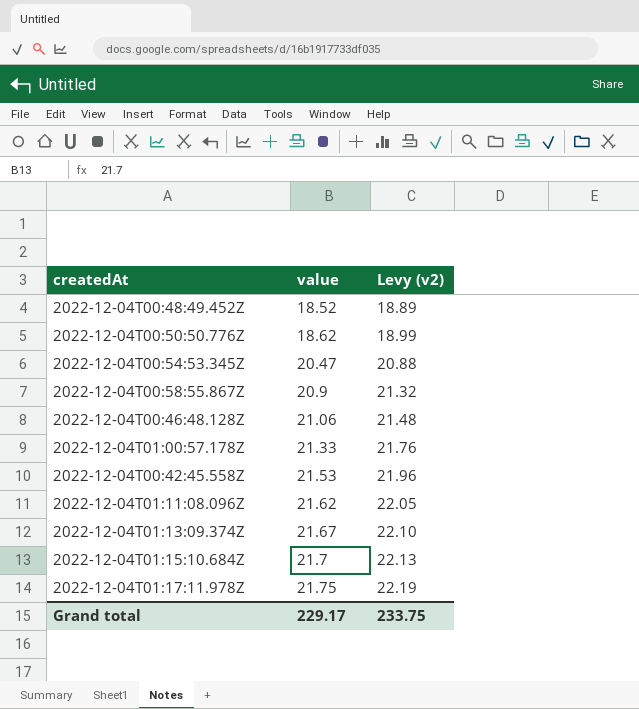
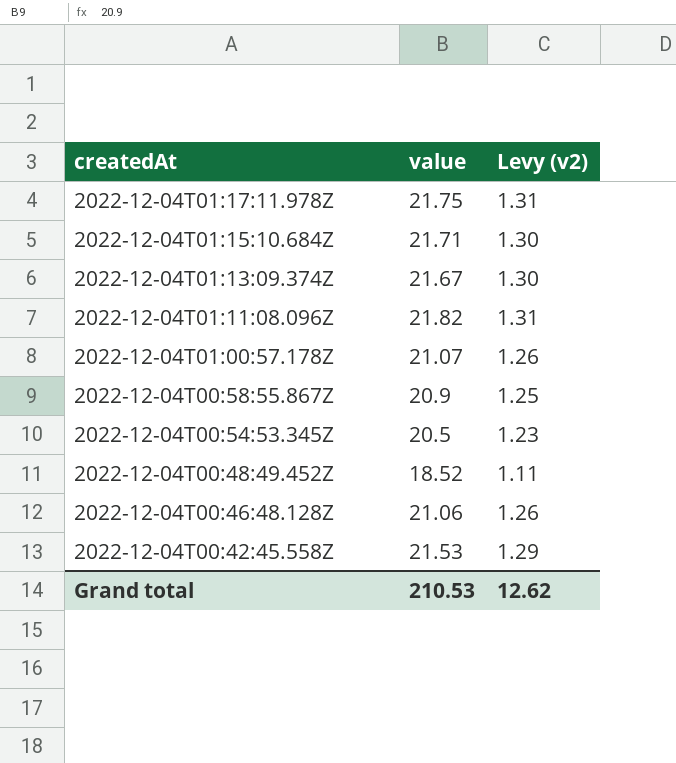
row order: value ascending -> createdAt descending
column Levy (v2) | formula: [value] * 1.02 -> [value] * 0.06
row 2022-12-04T00:50:50.776Z: 18.62 | 18.99 -> none
2022-12-04T01:15:10.684Z | value: 21.7 -> 21.71
2022-12-04T01:11:08.096Z | value: 21.62 -> 21.82
2022-12-04T01:00:57.178Z | value: 21.33 -> 21.07
2022-12-04T00:54:53.345Z | value: 20.47 -> 20.5
Grand total | value: 229.17 -> 210.53
Grand total | Levy (v2): 233.75 -> 12.62

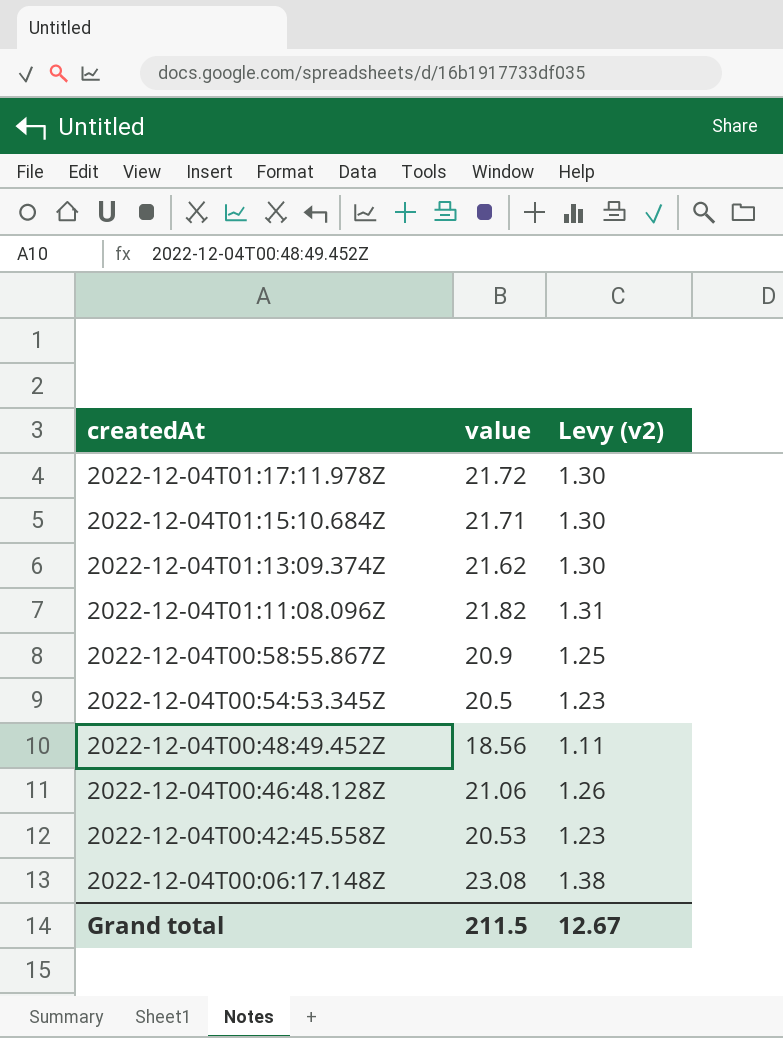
row 2022-12-04T01:00:57.178Z: 21.07 | 1.26 -> none
2022-12-04T01:17:11.978Z | value: 21.75 -> 21.72
2022-12-04T01:17:11.978Z | Levy (v2): 1.31 -> 1.30
2022-12-04T01:13:09.374Z | value: 21.67 -> 21.62
2022-12-04T00:48:49.452Z | value: 18.52 -> 18.56
2022-12-04T00:42:45.558Z | value: 21.53 -> 20.53
2022-12-04T00:42:45.558Z | Levy (v2): 1.29 -> 1.23
row 2022-12-04T00:06:17.148Z: none -> 23.08 | 1.38
Grand total | value: 210.53 -> 211.5
Grand total | Levy (v2): 12.62 -> 12.67

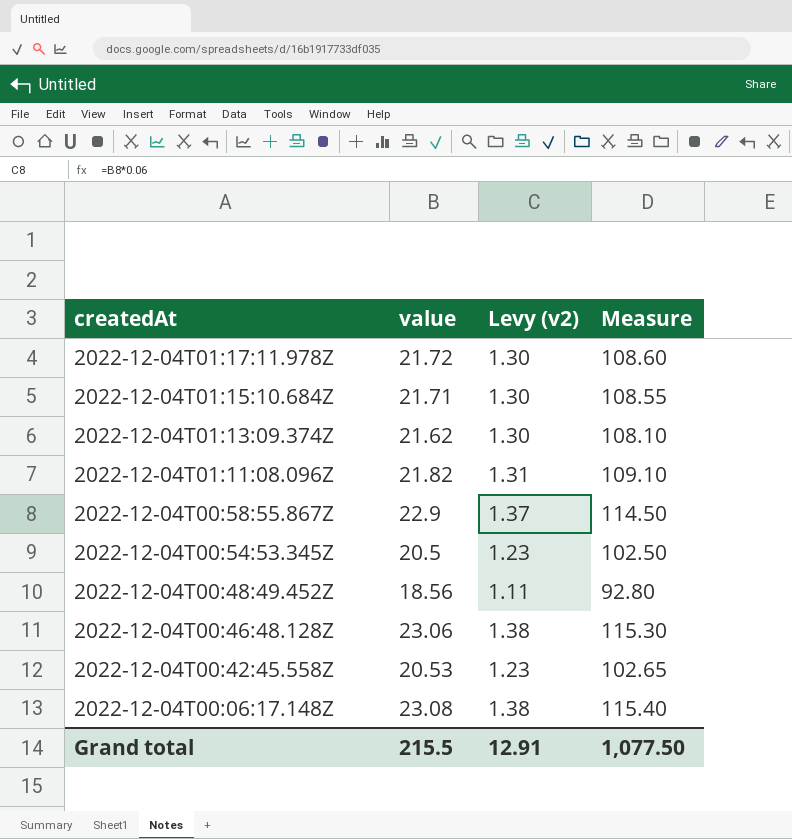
column Measure | formula: none -> [value] * 5
2022-12-04T00:58:55.867Z | value: 20.9 -> 22.9
2022-12-04T00:58:55.867Z | Levy (v2): 1.25 -> 1.37
2022-12-04T00:46:48.128Z | value: 21.06 -> 23.06
2022-12-04T00:46:48.128Z | Levy (v2): 1.26 -> 1.38
Grand total | value: 211.5 -> 215.5
Grand total | Levy (v2): 12.67 -> 12.91

